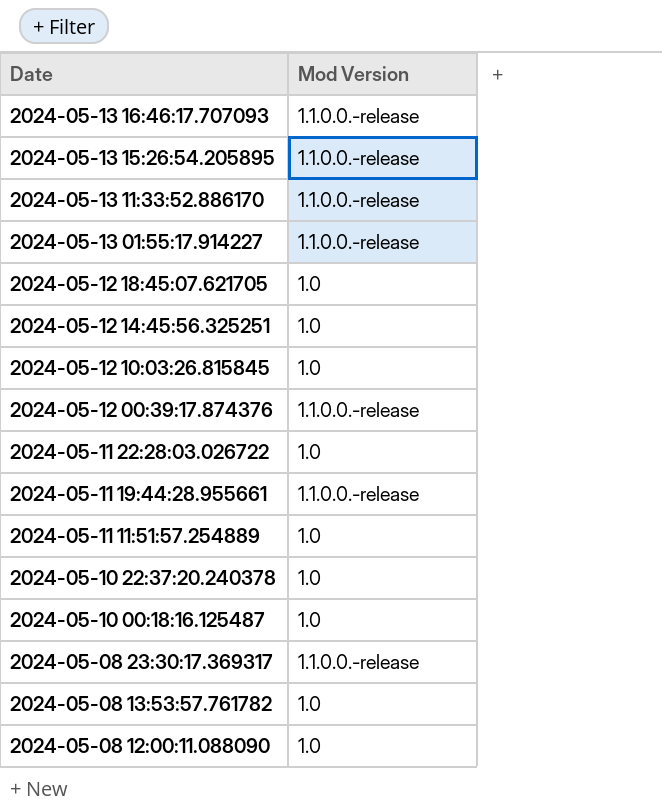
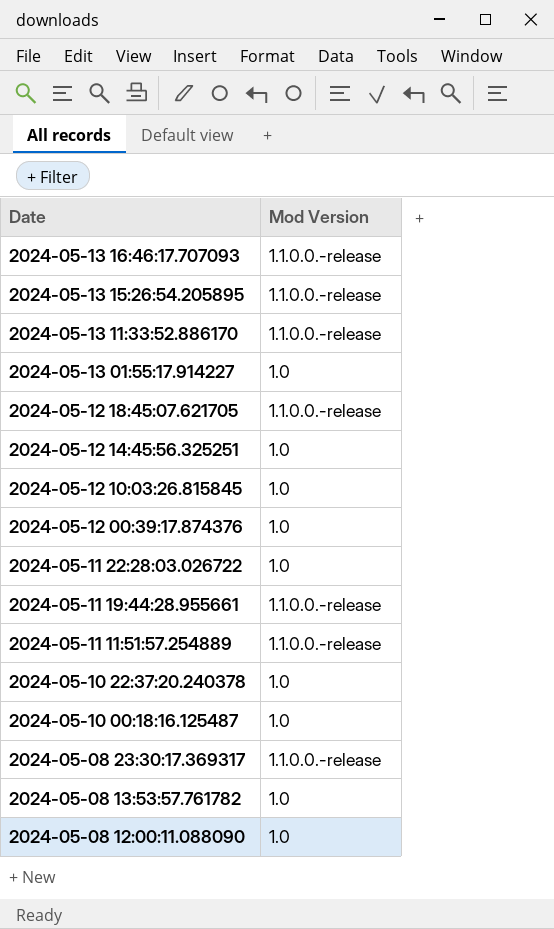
2024-05-13 01:55:17.914227 | Mod Version: 1.1.0.0.-release -> 1.0
2024-05-12 18:45:07.621705 | Mod Version: 1.0 -> 1.1.0.0.-release
2024-05-12 00:39:17.874376 | Mod Version: 1.1.0.0.-release -> 1.0
2024-05-11 11:51:57.254889 | Mod Version: 1.0 -> 1.1.0.0.-release

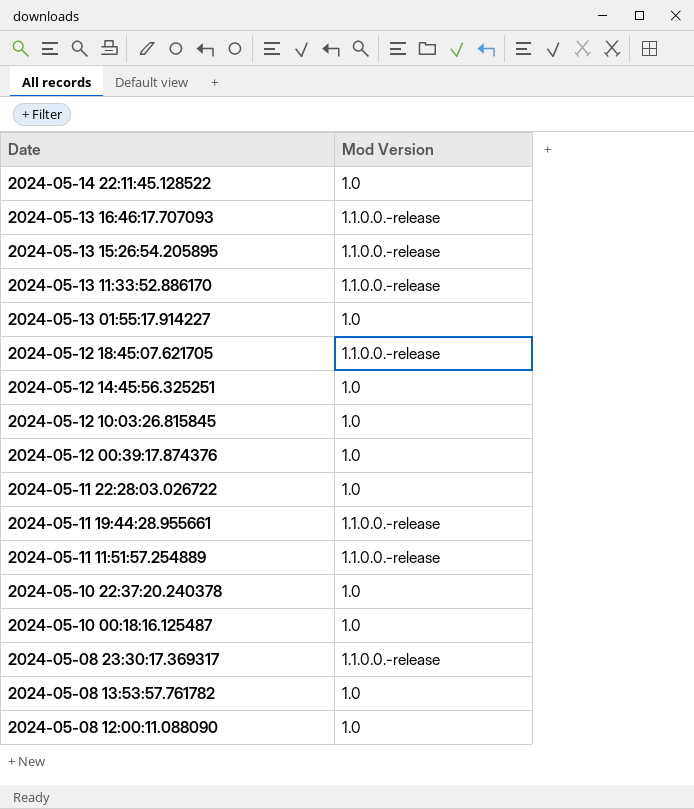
row 2024-05-14 22:11:45.128522: none -> 1.0

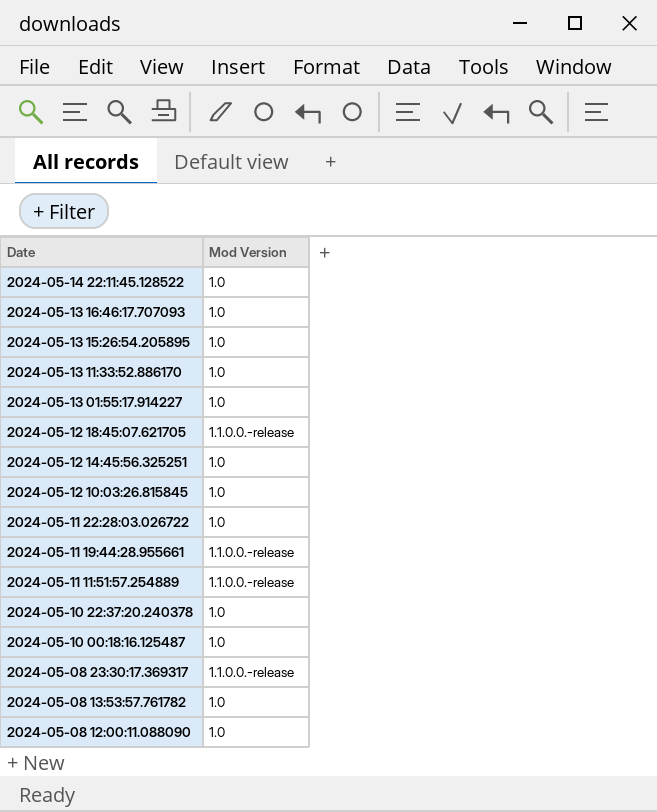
row 2024-05-12 00:39:17.874376: 1.0 -> none
2024-05-13 16:46:17.707093 | Mod Version: 1.1.0.0.-release -> 1.0
2024-05-13 15:26:54.205895 | Mod Version: 1.1.0.0.-release -> 1.0
2024-05-13 11:33:52.886170 | Mod Version: 1.1.0.0.-release -> 1.0

